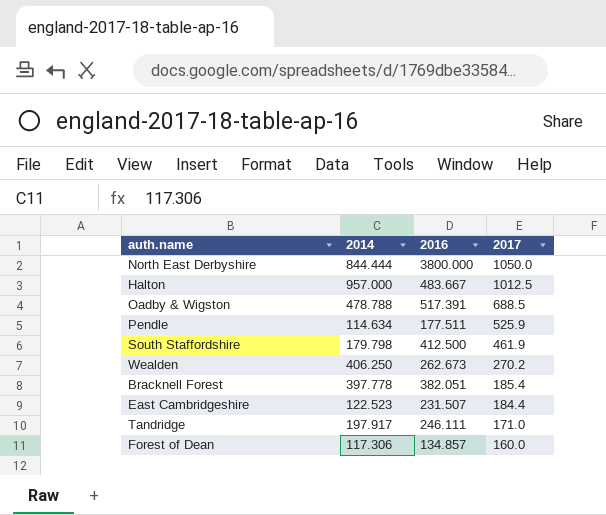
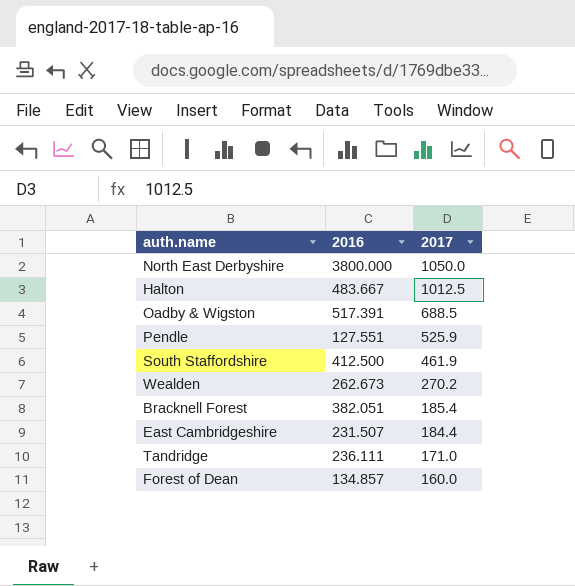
column 2014 | position: 2 -> none
Pendle | 2016: 177.511 -> 127.551
Tandridge | 2016: 246.111 -> 236.111

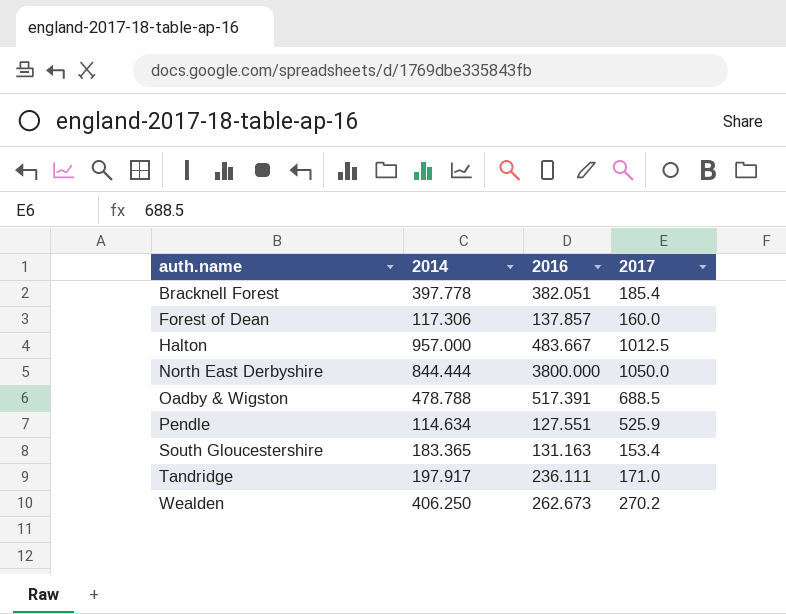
row order: 2017 descending -> auth.name ascending
column 2014 | position: none -> 2
row South Staffordshire: 412.500 | 461.9 -> none
row East Cambridgeshire: 231.507 | 184.4 -> none
Forest of Dean | 2016: 134.857 -> 137.857
row South Gloucestershire: none -> 183.365 | 131.163 | 153.4

